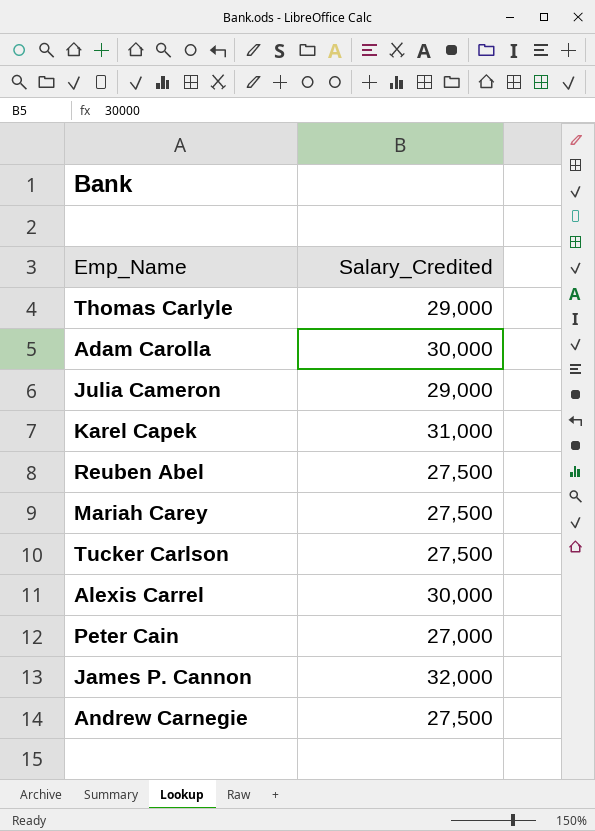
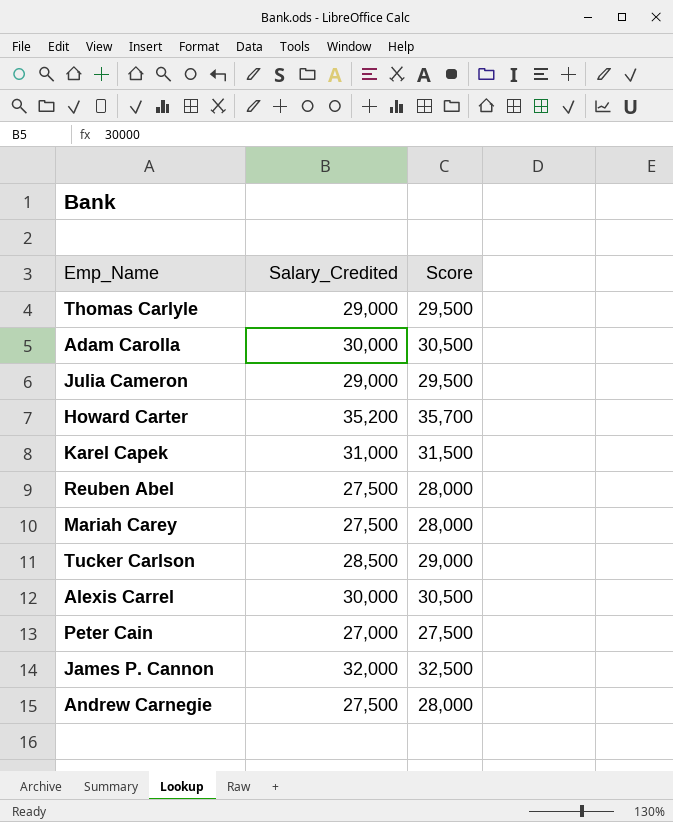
column Score | formula: none -> [Salary_Credited] + 500
row Howard Carter: none -> 35,200 | 35,700
Tucker Carlson | Salary_Credited: 27,500 -> 28,500

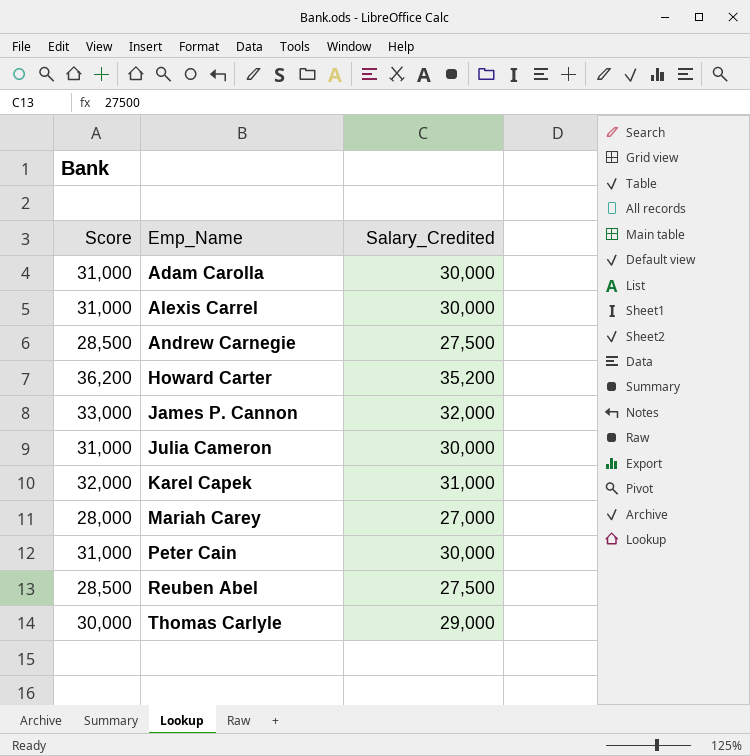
row order: none -> Emp_Name ascending
column Score | formula: [Salary_Credited] + 500 -> [Salary_Credited] + 1000
column Score | position: 3 -> 1
row Tucker Carlson: 28,500 | 29,000 -> none
Julia Cameron | Salary_Credited: 29,000 -> 30,000
Mariah Carey | Salary_Credited: 27,500 -> 27,000
Peter Cain | Salary_Credited: 27,000 -> 30,000

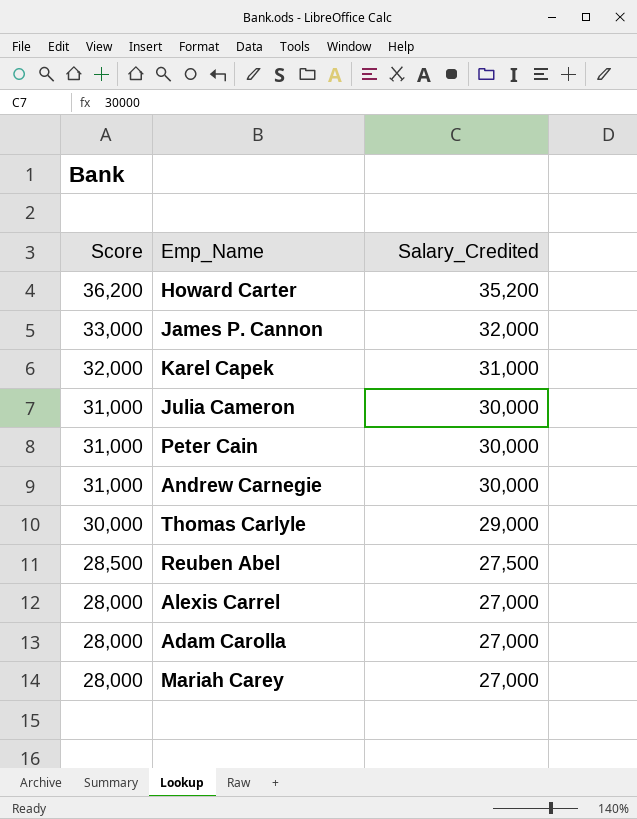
row order: Emp_Name ascending -> Score descending
Andrew Carnegie | Score: 28,500 -> 31,000
Andrew Carnegie | Salary_Credited: 27,500 -> 30,000
Alexis Carrel | Score: 31,000 -> 28,000
Alexis Carrel | Salary_Credited: 30,000 -> 27,000
Adam Carolla | Score: 31,000 -> 28,000
Adam Carolla | Salary_Credited: 30,000 -> 27,000

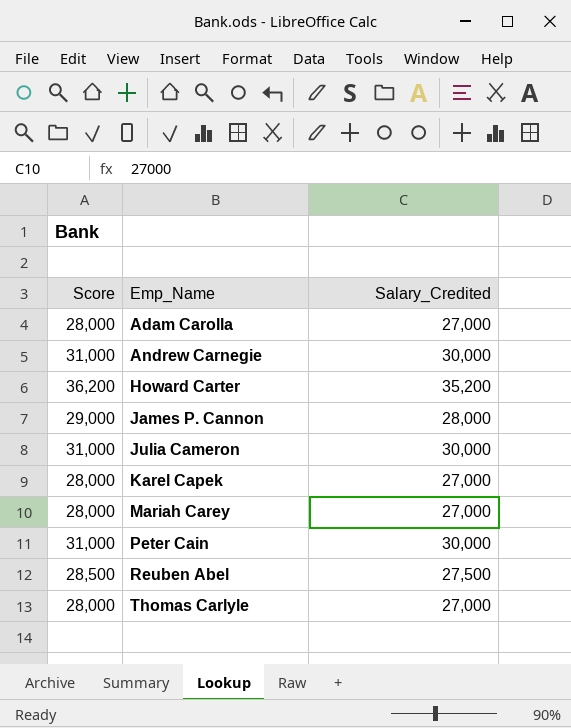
row order: Score descending -> Emp_Name ascending
row Alexis Carrel: 28,000 | 27,000 -> none
James P. Cannon | Score: 33,000 -> 29,000
James P. Cannon | Salary_Credited: 32,000 -> 28,000
Karel Capek | Score: 32,000 -> 28,000
Karel Capek | Salary_Credited: 31,000 -> 27,000
Thomas Carlyle | Score: 30,000 -> 28,000
Thomas Carlyle | Salary_Credited: 29,000 -> 27,000

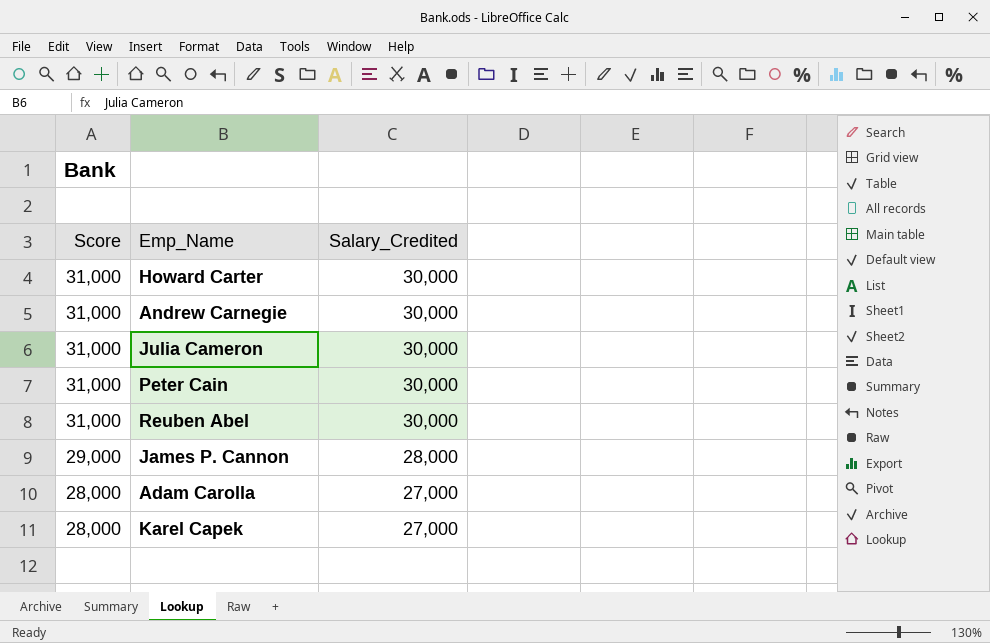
row order: Emp_Name ascending -> Score descending
row Mariah Carey: 28,000 | 27,000 -> none
row Thomas Carlyle: 28,000 | 27,000 -> none
Howard Carter | Score: 36,200 -> 31,000
Howard Carter | Salary_Credited: 35,200 -> 30,000
Reuben Abel | Score: 28,500 -> 31,000
Reuben Abel | Salary_Credited: 27,500 -> 30,000

